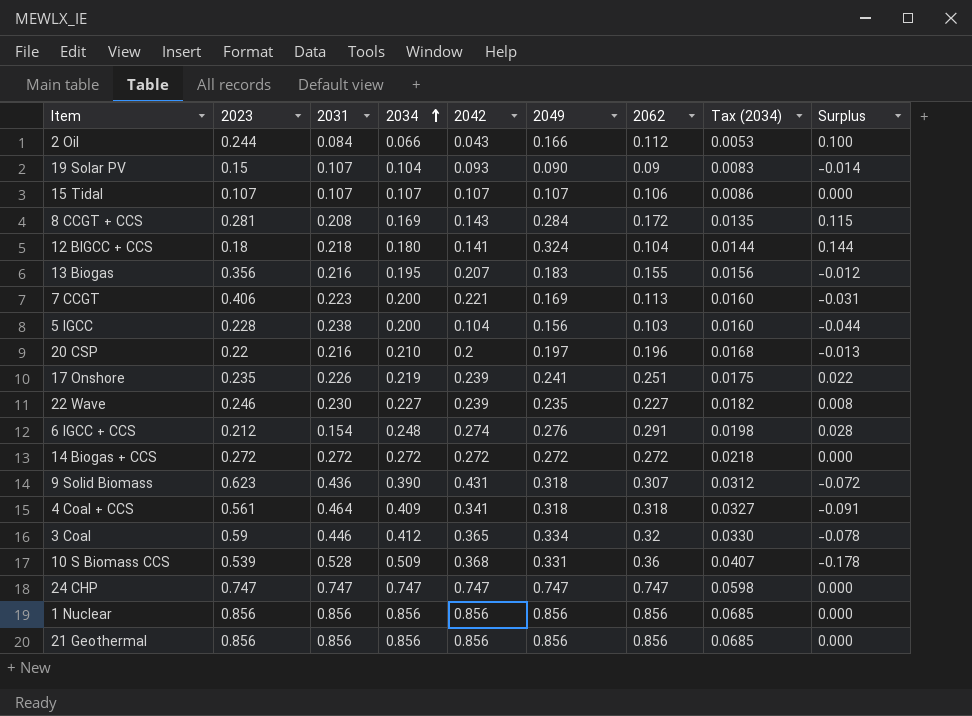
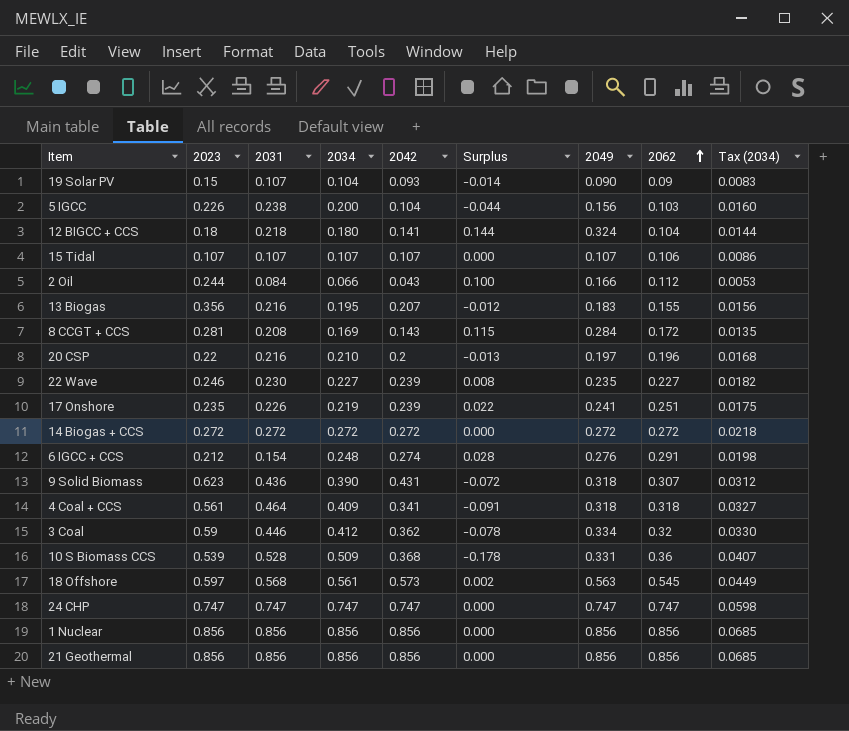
row order: 2034 ascending -> 2062 ascending
column Surplus | position: 9 -> 6
row 7 CCGT: 0.406 | 0.223 | 0.200 | 0.221 | 0.169 | 0.113 | 0.0160 | -0.031 -> none
5 IGCC | 2023: 0.228 -> 0.226
3 Coal | 2042: 0.365 -> 0.362
row 18 Offshore: none -> 0.597 | 0.568 | 0.561 | 0.573 | 0.002 | 0.563 | 0.545 | 0.0449

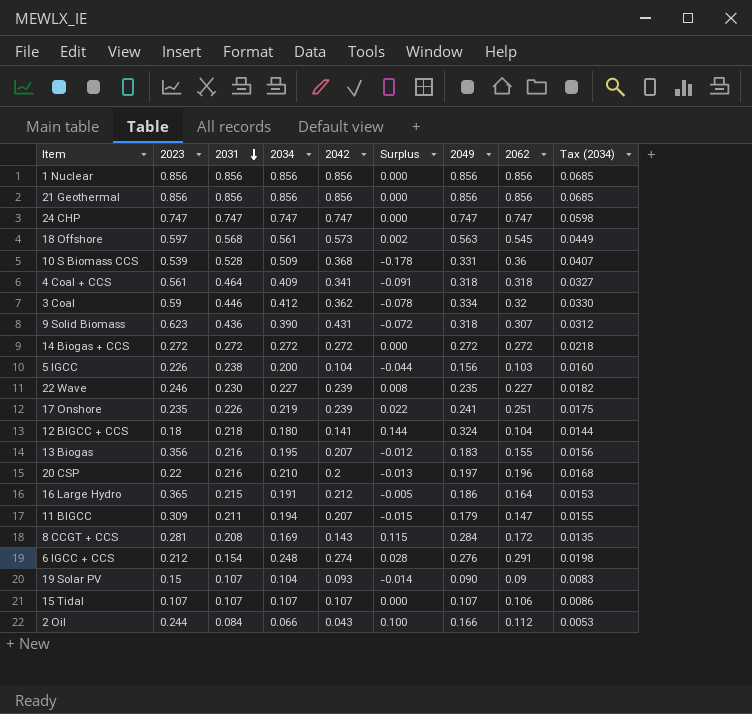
row order: 2062 ascending -> 2031 descending
row 16 Large Hydro: none -> 0.365 | 0.215 | 0.191 | 0.212 | -0.005 | 0.186 | 0.164 | 0.0153
row 11 BIGCC: none -> 0.309 | 0.211 | 0.194 | 0.207 | -0.015 | 0.179 | 0.147 | 0.0155

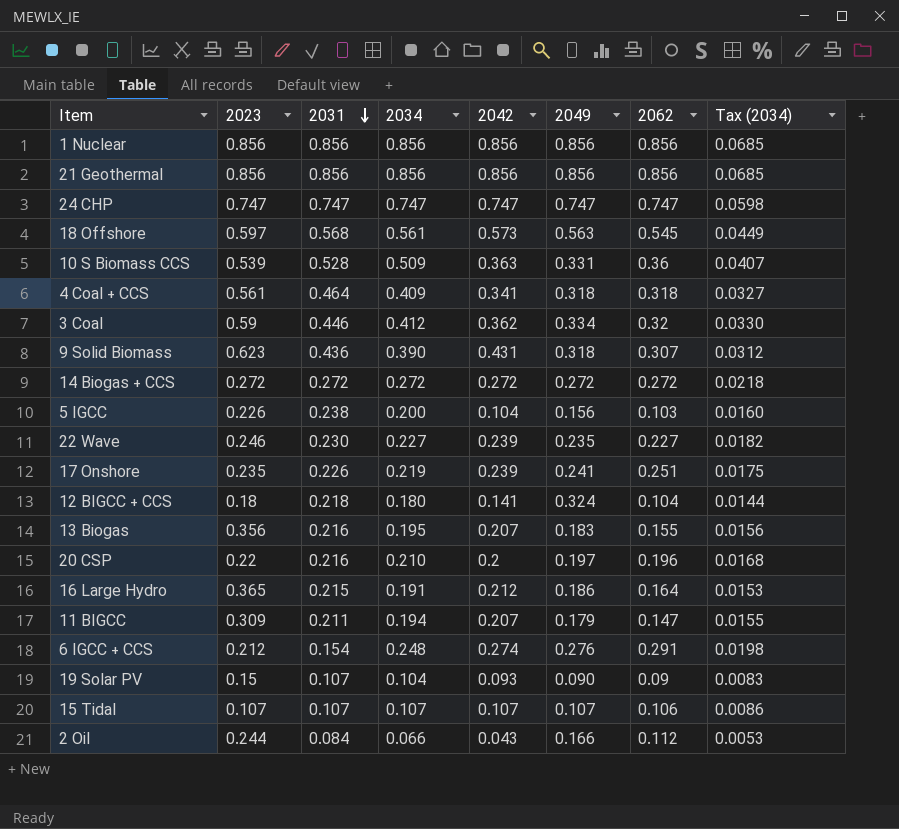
column Surplus | formula: [2049] - [2034] -> none
row 8 CCGT + CCS: 0.281 | 0.208 | 0.169 | 0.143 | 0.115 | 0.284 | 0.172 | 0.0135 -> none
10 S Biomass CCS | 2042: 0.368 -> 0.363

